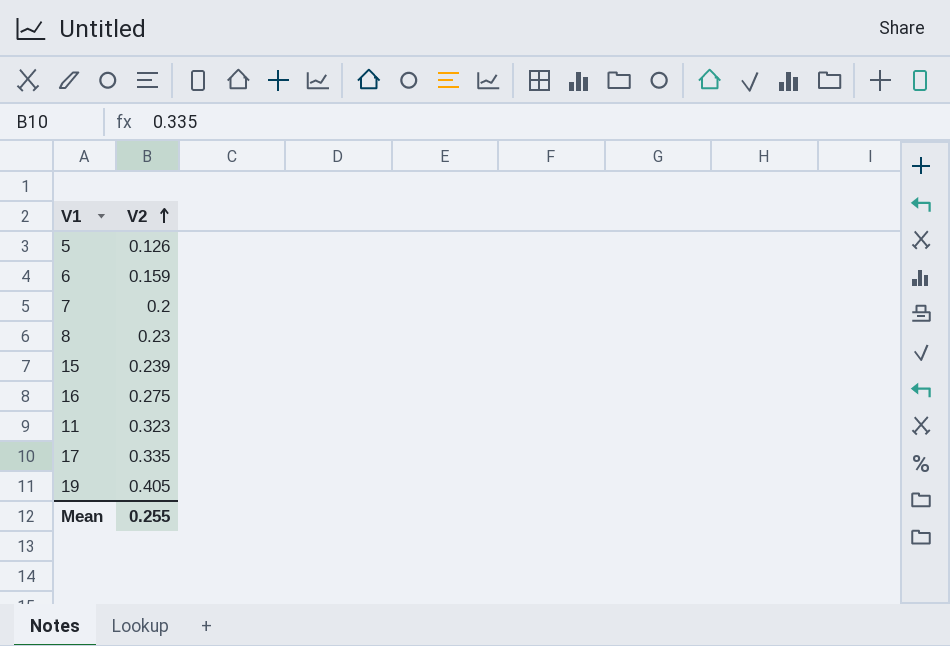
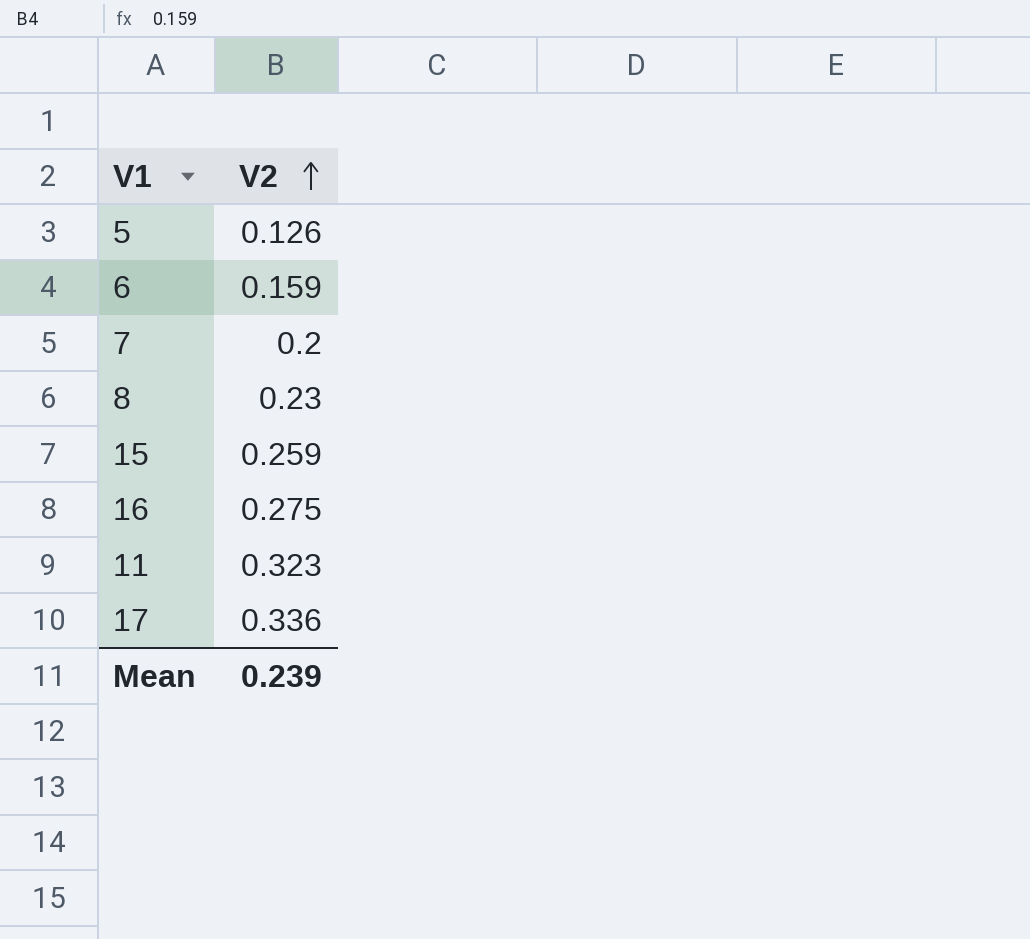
row 19: 0.405 -> none
15 | V2: 0.239 -> 0.259
17 | V2: 0.335 -> 0.336
Mean | V2: 0.255 -> 0.239

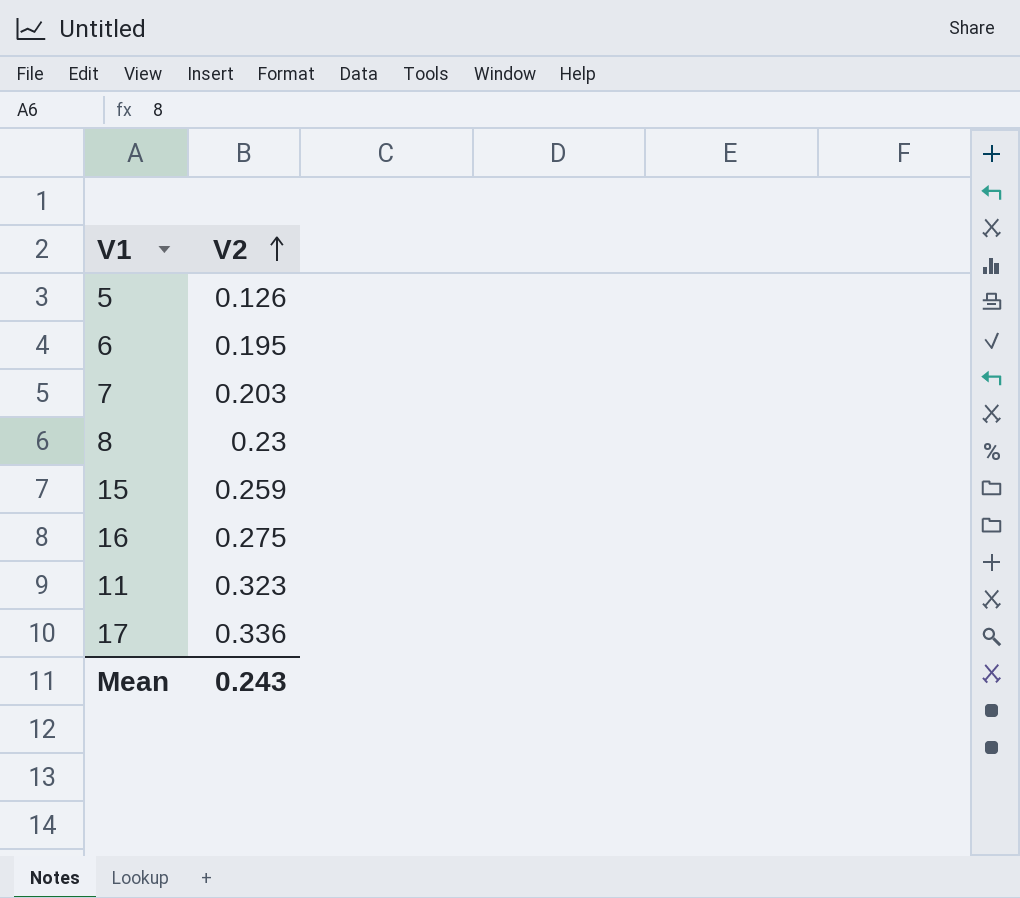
6 | V2: 0.159 -> 0.195
7 | V2: 0.2 -> 0.203
Mean | V2: 0.239 -> 0.243

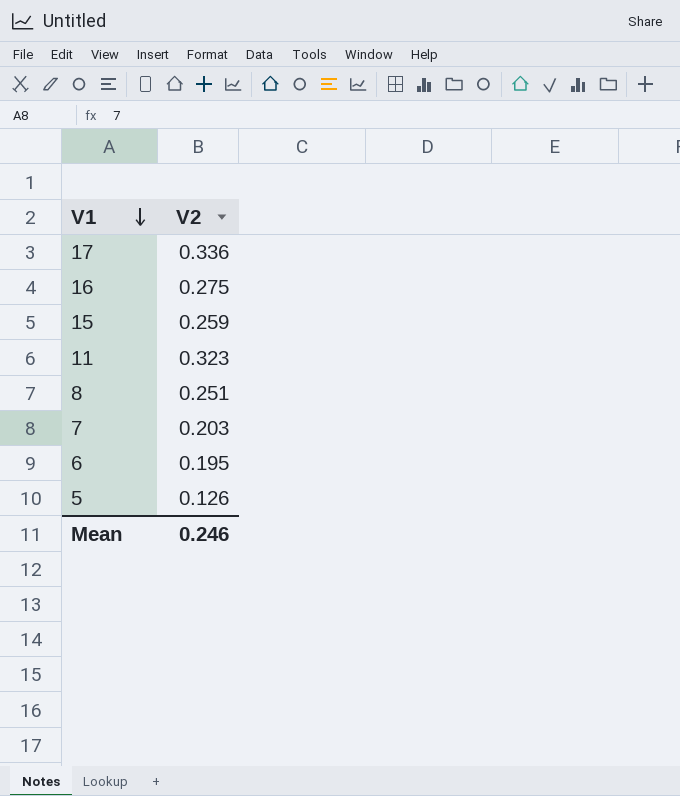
row order: V2 ascending -> V1 descending
8 | V2: 0.23 -> 0.251
Mean | V2: 0.243 -> 0.246

